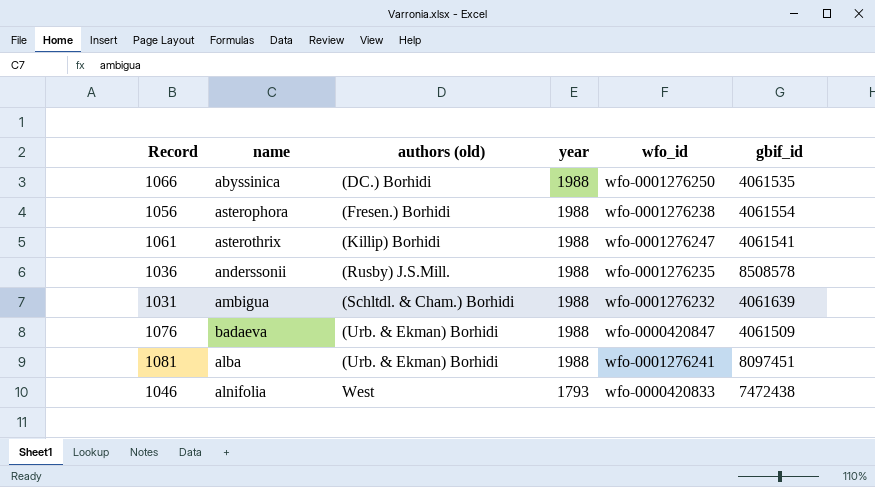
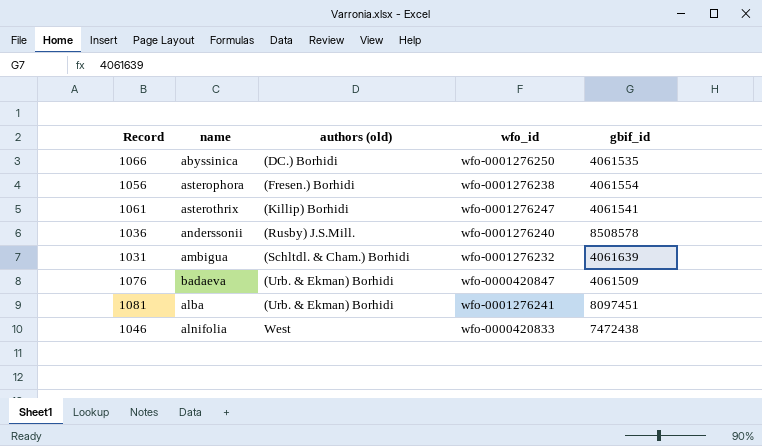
column year | position: 4 -> none
1036 | wfo_id: wfo-0001276235 -> wfo-0001276240

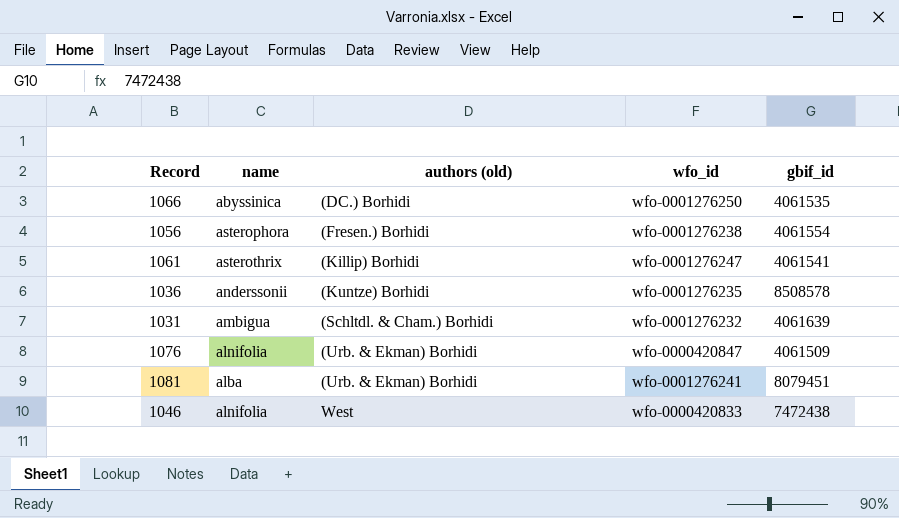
1036 | authors (old): (Rusby) J.S.Mill. -> (Kuntze) Borhidi
1036 | wfo_id: wfo-0001276240 -> wfo-0001276235
1076 | name: badaeva -> alnifolia
1081 | gbif_id: 8097451 -> 8079451

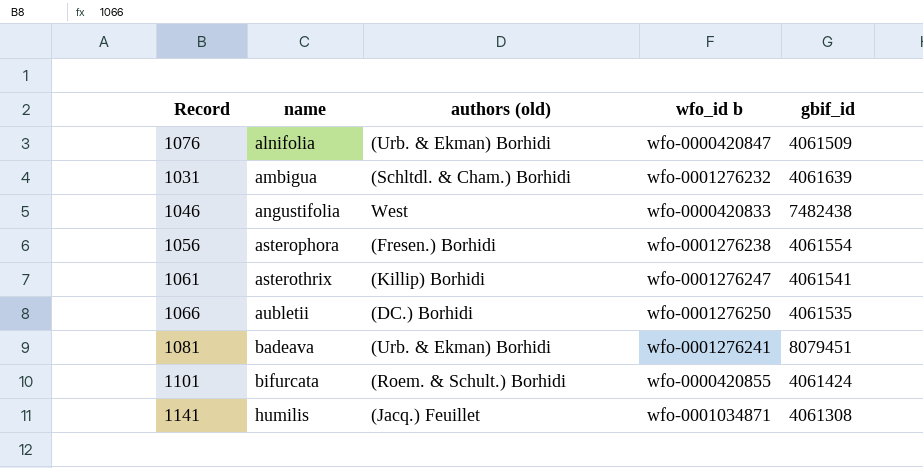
row order: authors (old) ascending -> name ascending
column name: wfo_id -> wfo_id b
row 1036: anderssonii | (Kuntze) Borhidi | wfo-0001276235 | 8508578 -> none
1046 | name: alnifolia -> angustifolia
1046 | gbif_id: 7472438 -> 7482438
1066 | name: abyssinica -> aubletii
1081 | name: alba -> badeava
row 1101: none -> bifurcata | (Roem. & Schult.) Borhidi | wfo-0000420855 | 4061424
row 1141: none -> humilis | (Jacq.) Feuillet | wfo-0001034871 | 4061308

